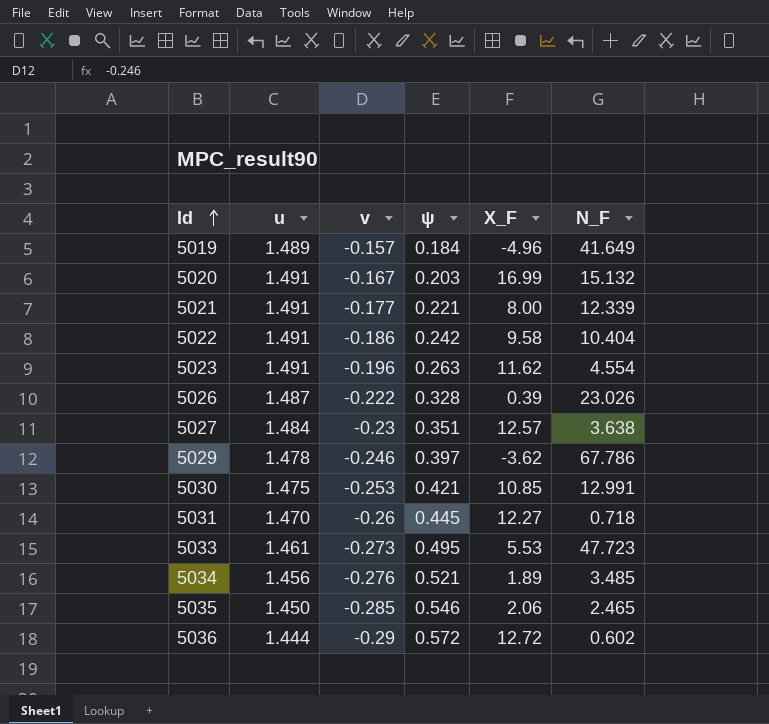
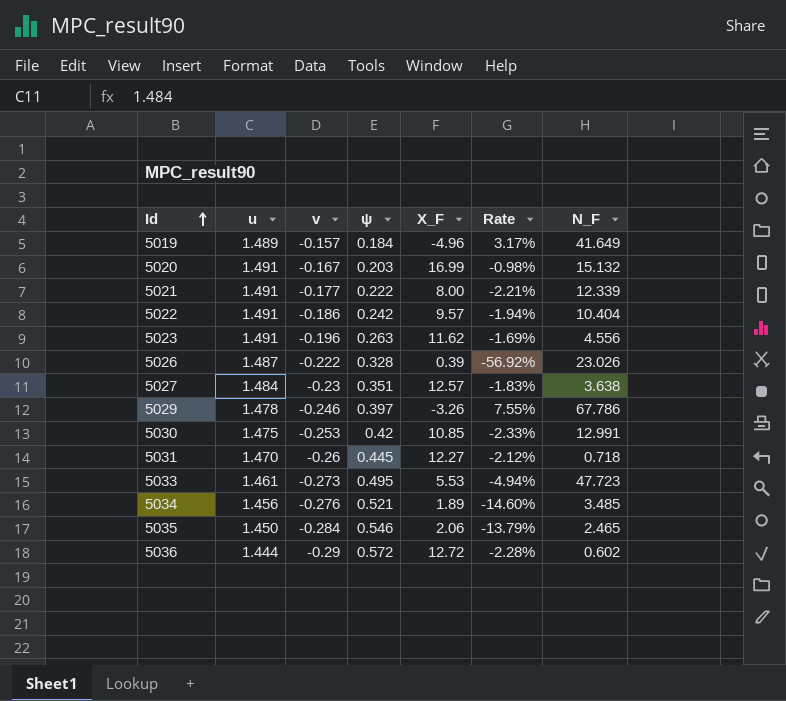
column Rate | formula: none -> [v] / [X_F]
5021 | ψ: 0.221 -> 0.222
5022 | X_F: 9.58 -> 9.57
5023 | N_F: 4.554 -> 4.556
5029 | X_F: -3.62 -> -3.26
5030 | ψ: 0.421 -> 0.42
5035 | v: -0.285 -> -0.284

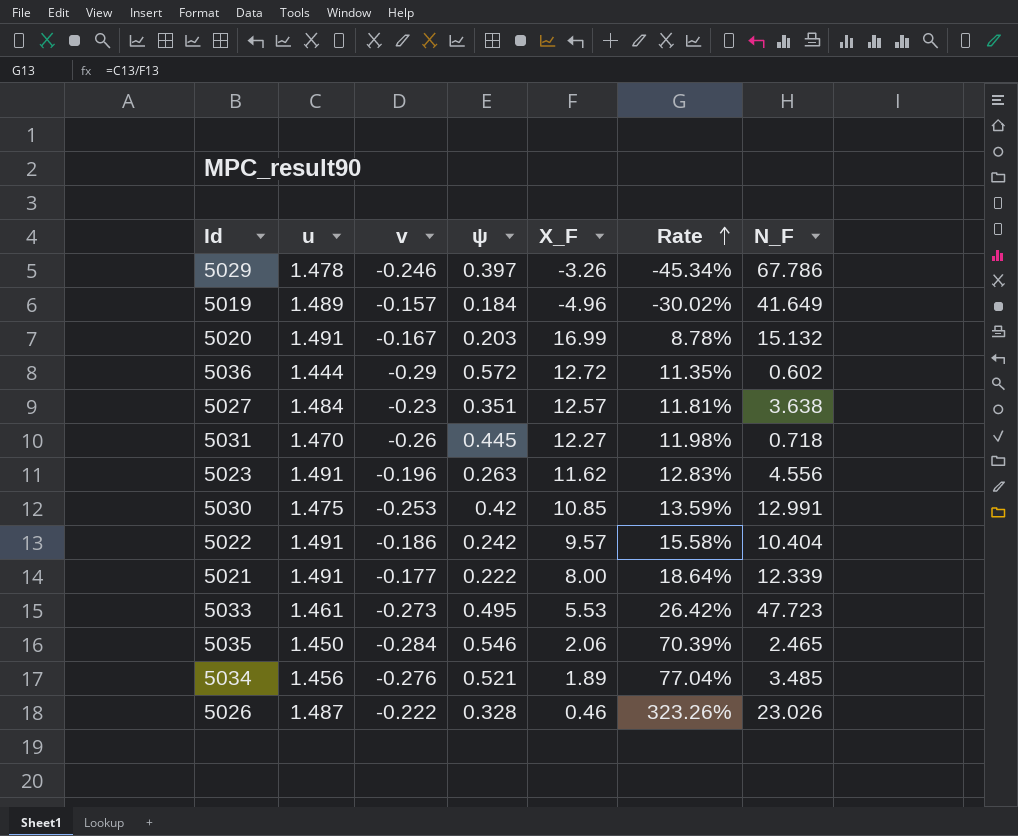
row order: Id ascending -> Rate ascending
column Rate | formula: [v] / [X_F] -> [u] / [X_F]
5026 | X_F: 0.39 -> 0.46

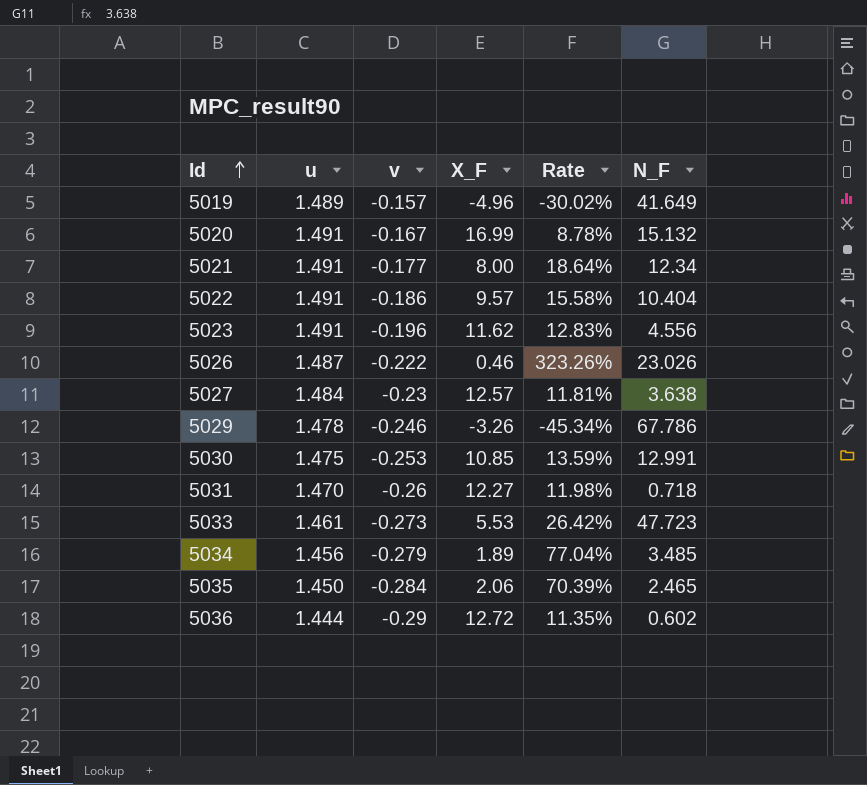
row order: Rate ascending -> Id ascending
column ψ | position: 4 -> none
5021 | N_F: 12.339 -> 12.34
5034 | v: -0.276 -> -0.279

